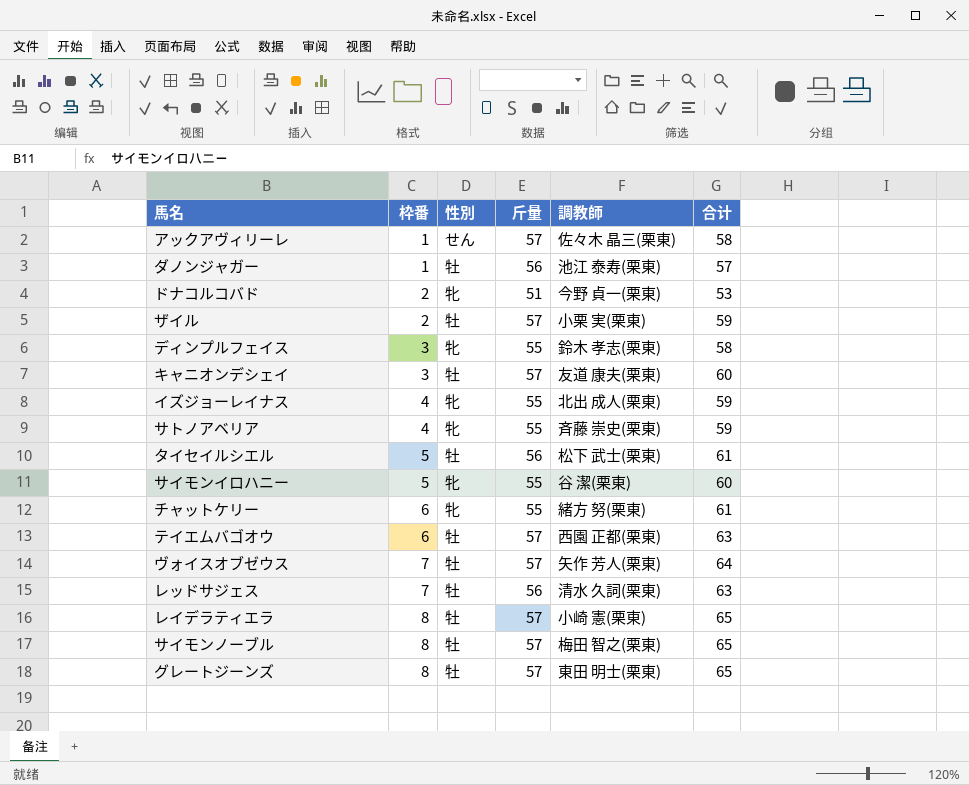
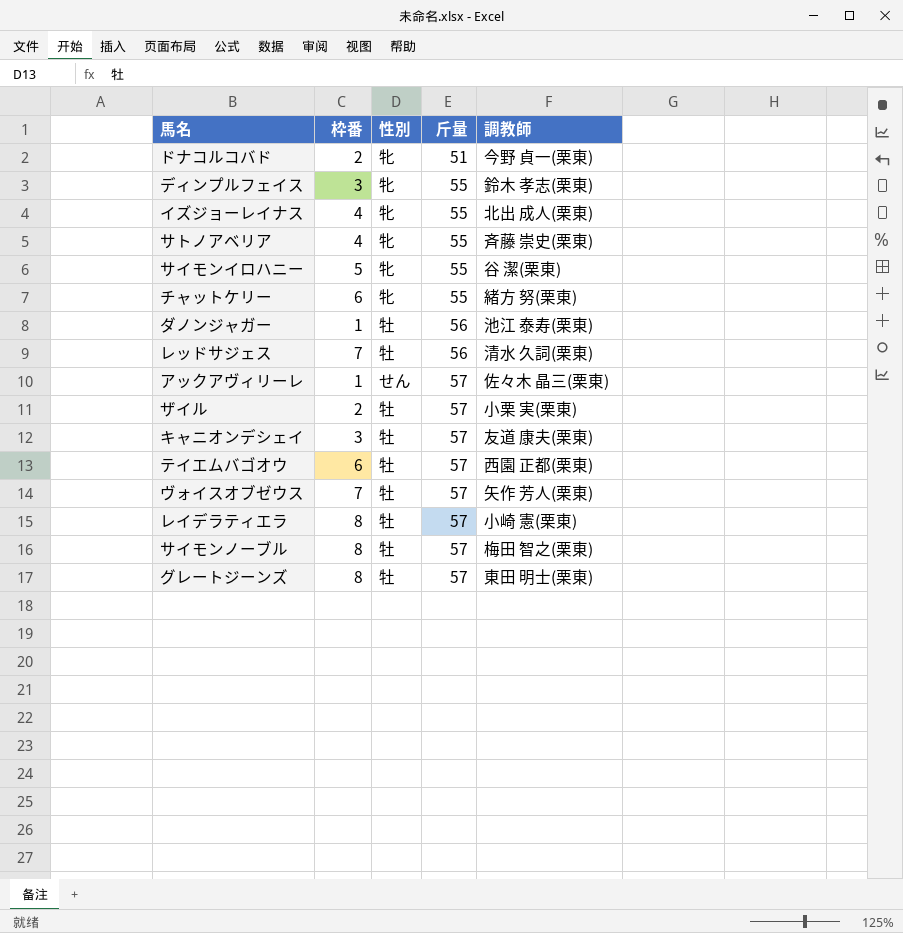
row order: 枠番 ascending -> 斤量 ascending
column 合计 | formula: [枠番] + [斤量] -> none
row タイセイルシエル: 5 | 牡 | 56 | 松下 武士(栗東) | 61 -> none

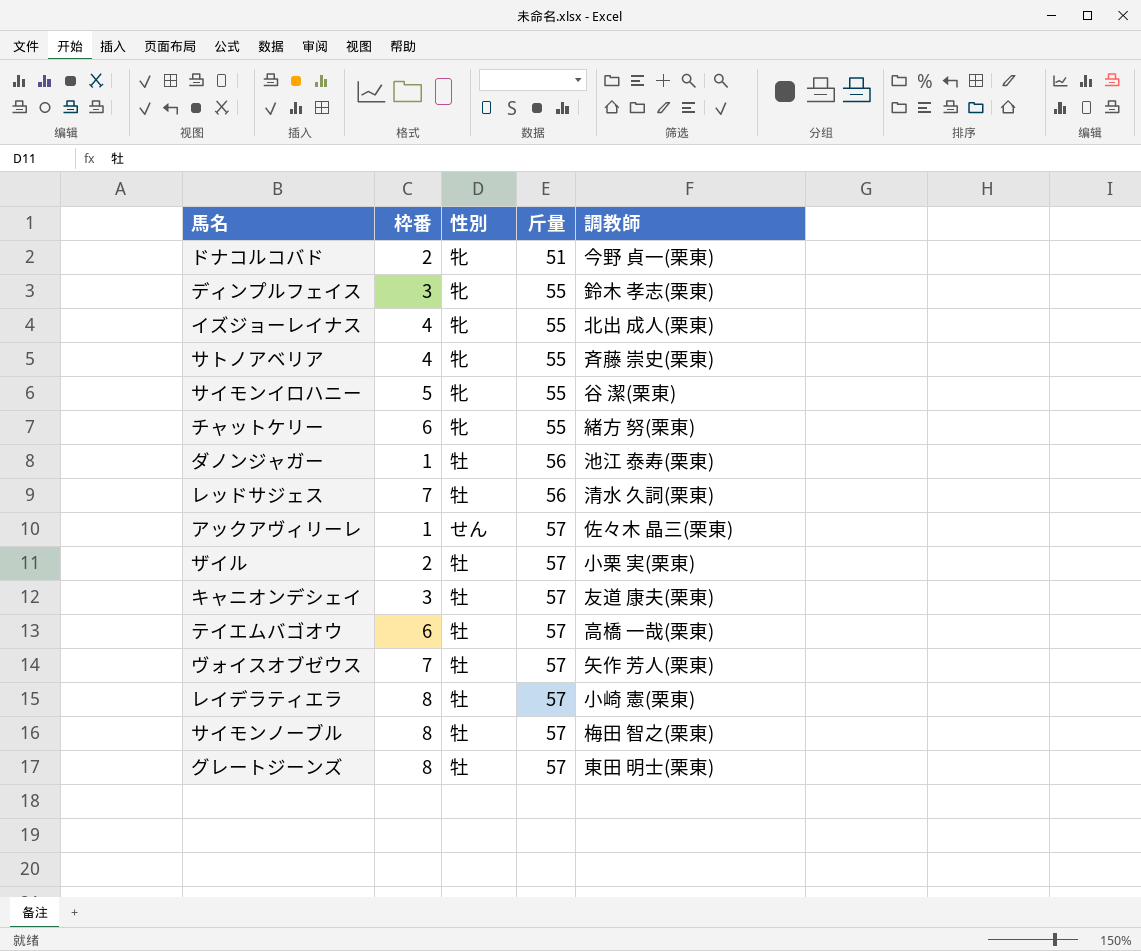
テイエムバゴオウ | 調教師: 西園 正都(栗東) -> 高橋 一哉(栗東)

